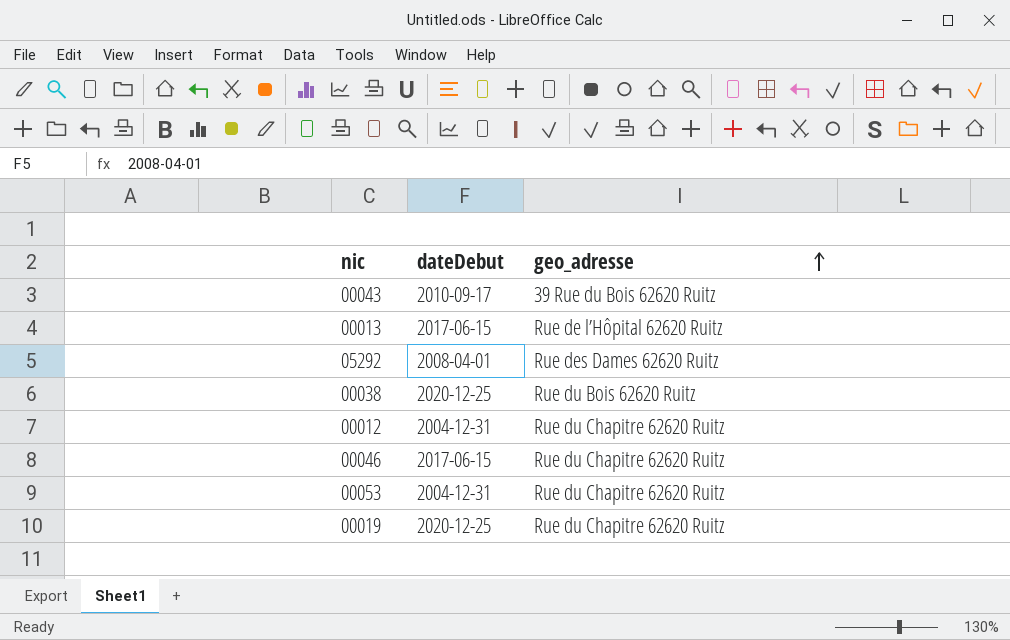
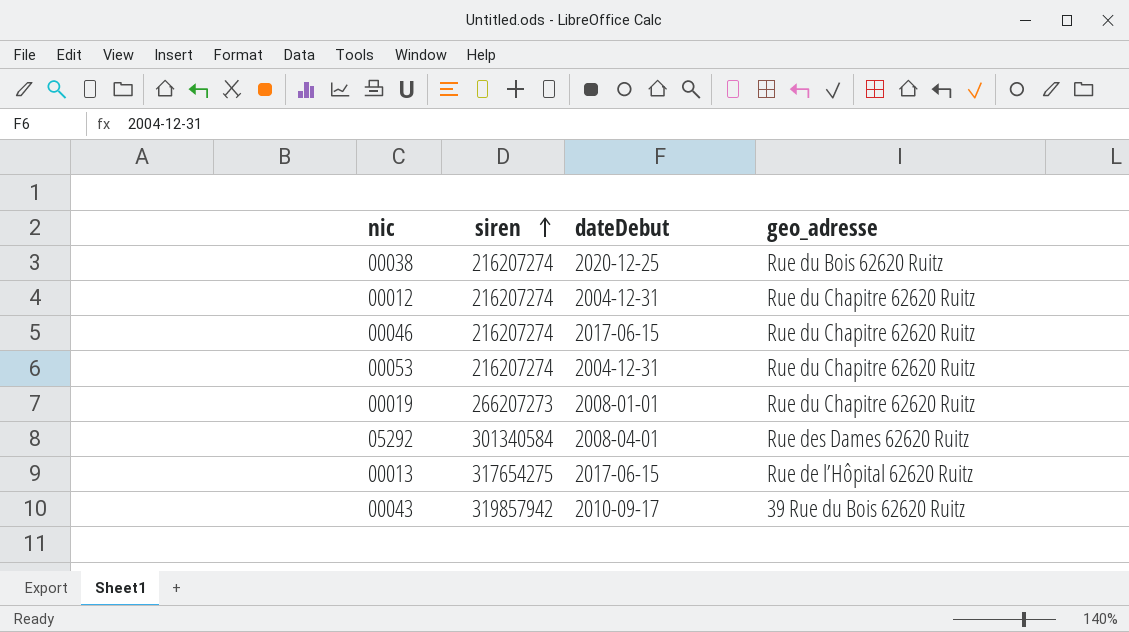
row order: geo_adresse ascending -> siren ascending
column siren | position: none -> 2
00019 | dateDebut: 2020-12-25 -> 2008-01-01

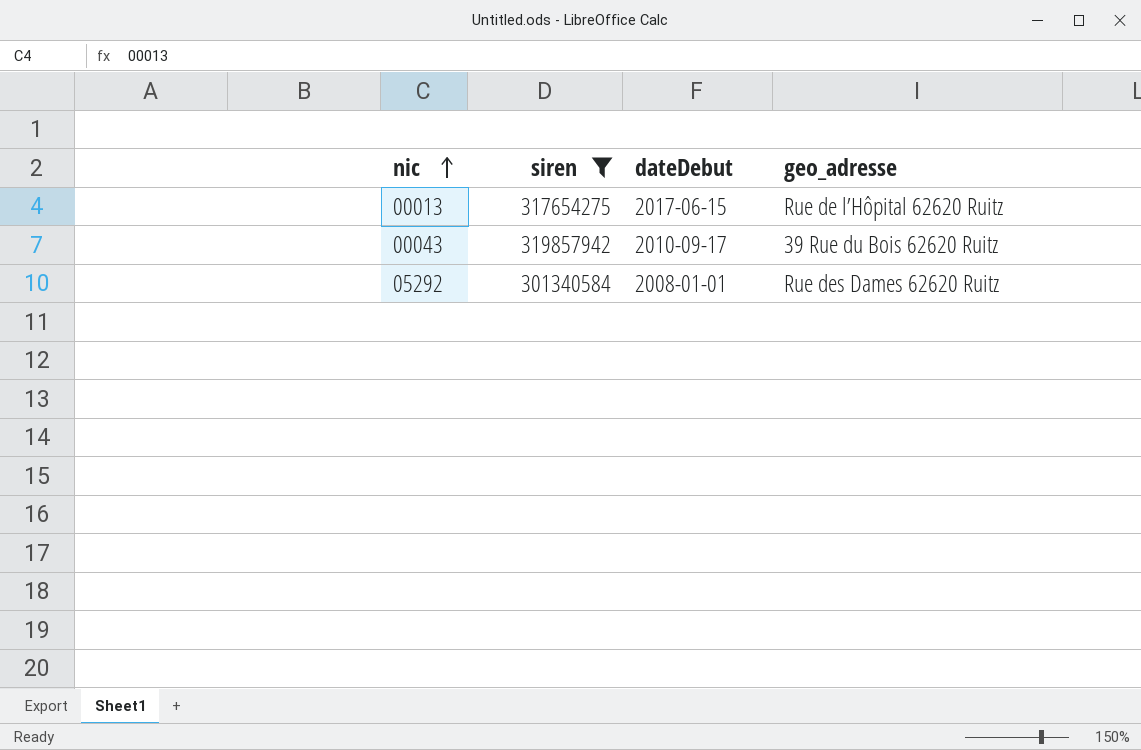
filter: none -> siren >= 301340584
row order: siren ascending -> nic ascending
05292 | dateDebut: 2008-04-01 -> 2008-01-01

